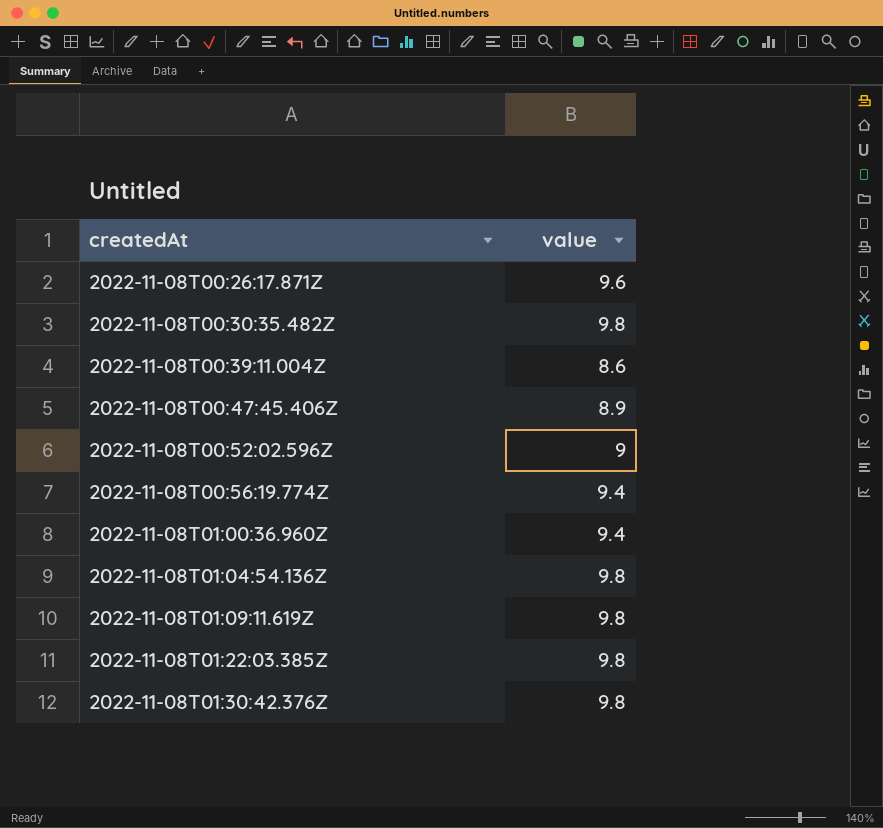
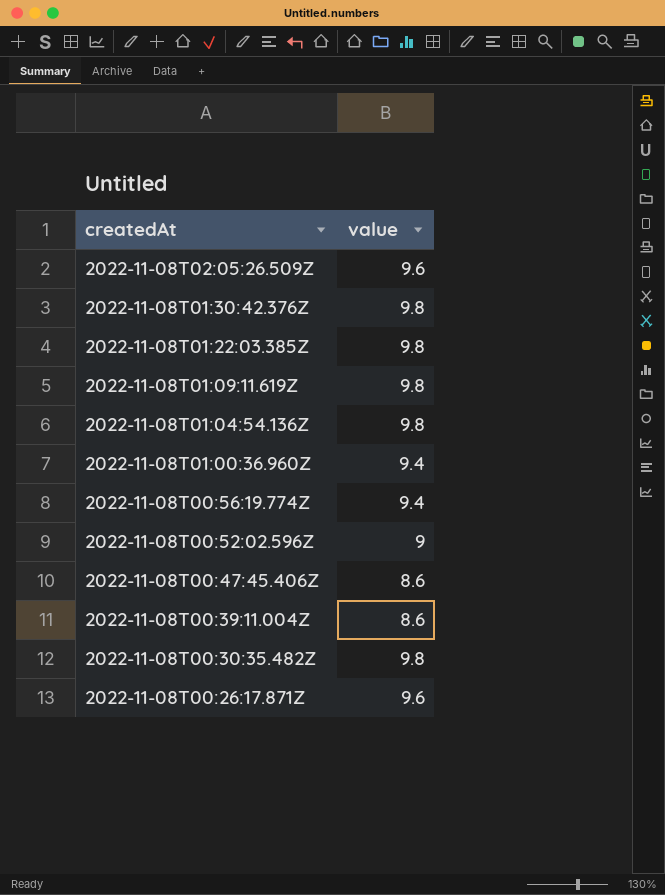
row order: createdAt ascending -> createdAt descending
row 2022-11-08T02:05:26.509Z: none -> 9.6
2022-11-08T00:47:45.406Z | value: 8.9 -> 8.6

